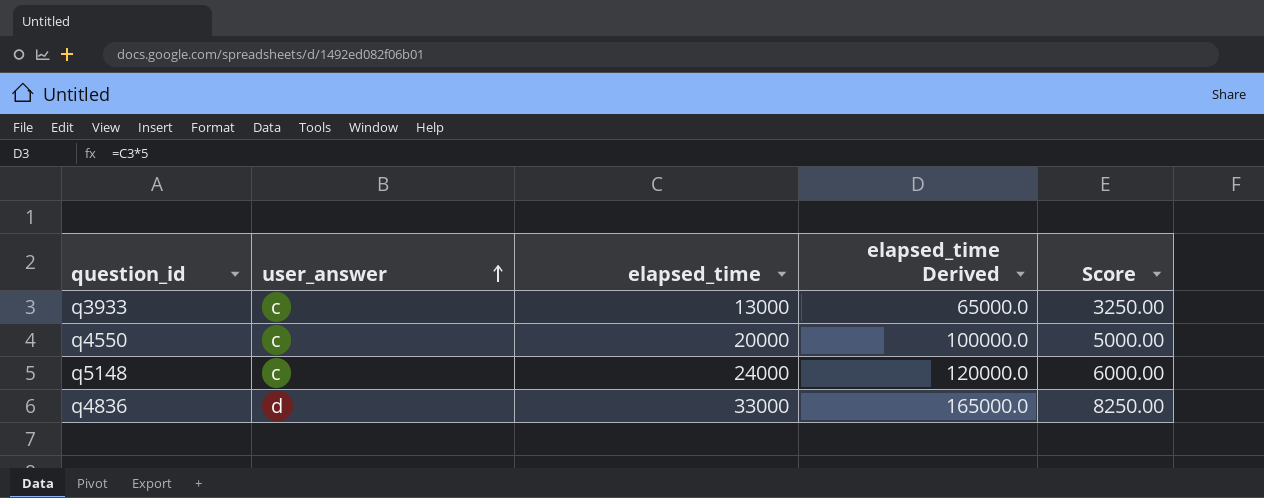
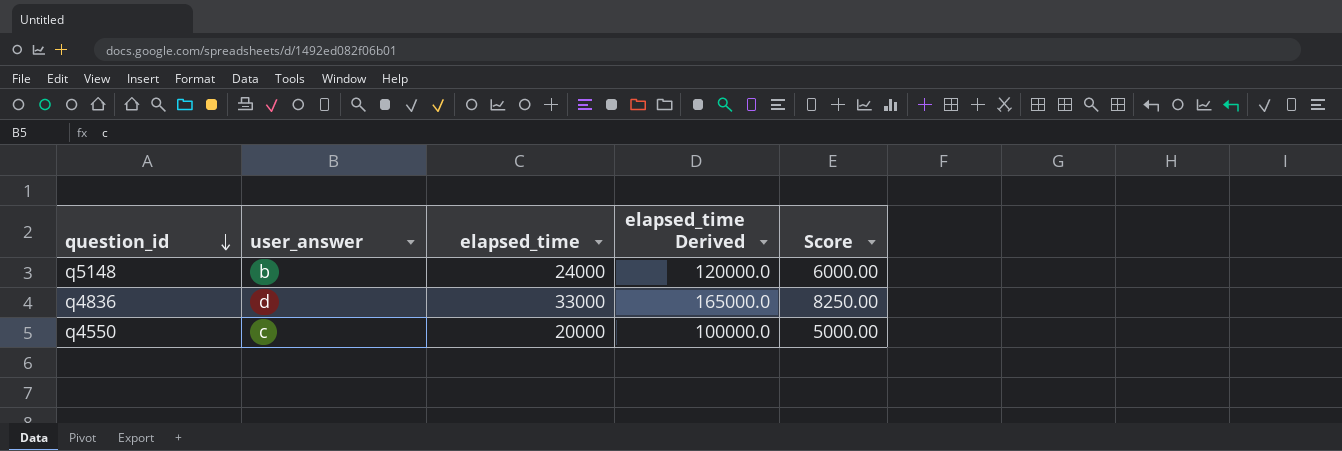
row order: user_answer ascending -> question_id descending
row q3933: c | 13000 | 65000.0 | 3250.00 -> none
q5148 | user_answer: c -> b

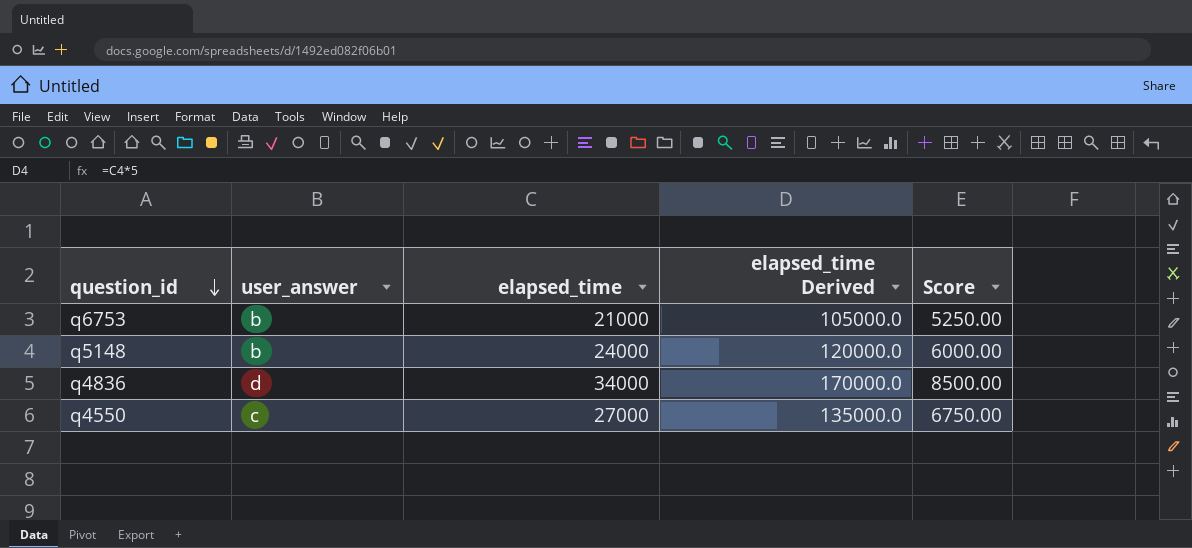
row q6753: none -> b | 21000 | 105000.0 | 5250.00
q4836 | elapsed_time: 33000 -> 34000
q4836 | elapsed_time Derived: 165000.0 -> 170000.0
q4836 | Score: 8250.00 -> 8500.00
q4550 | elapsed_time: 20000 -> 27000
q4550 | elapsed_time Derived: 100000.0 -> 135000.0
q4550 | Score: 5000.00 -> 6750.00

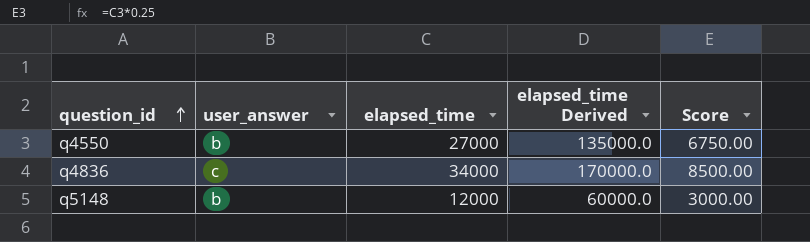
row order: question_id descending -> question_id ascending
row q6753: b | 21000 | 105000.0 | 5250.00 -> none
q4550 | user_answer: c -> b
q4836 | user_answer: d -> c
q5148 | elapsed_time: 24000 -> 12000
q5148 | elapsed_time Derived: 120000.0 -> 60000.0
q5148 | Score: 6000.00 -> 3000.00

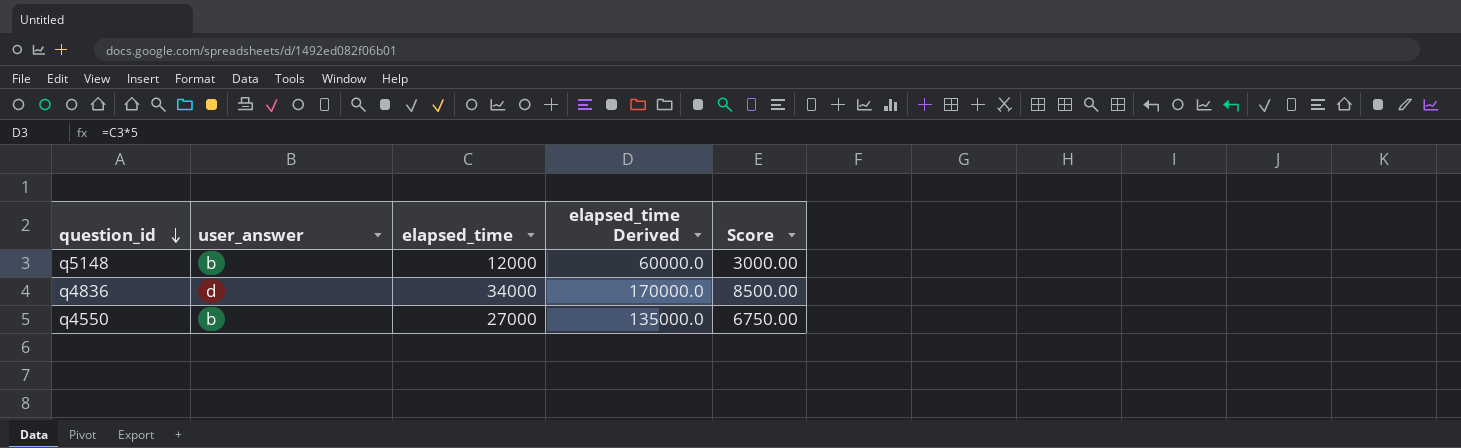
row order: question_id ascending -> question_id descending
q4836 | user_answer: c -> d

